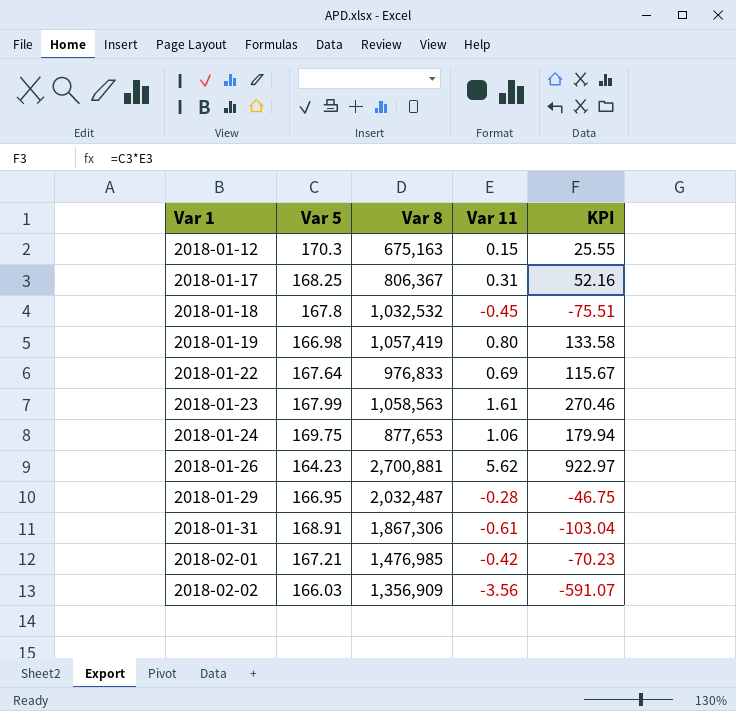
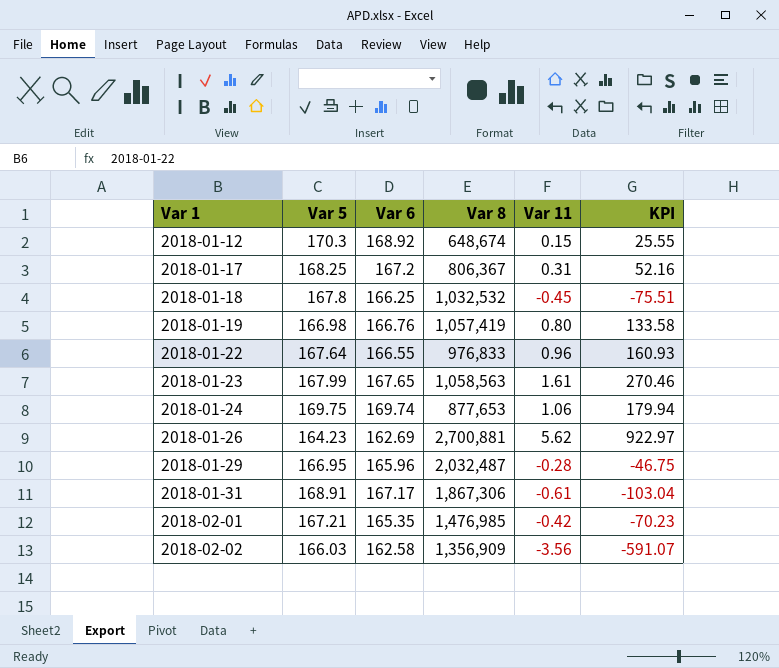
column Var 6 | position: none -> 3
2018-01-12 | Var 8: 675,163 -> 648,674
2018-01-22 | Var 11: 0.69 -> 0.96
2018-01-22 | KPI: 115.67 -> 160.93

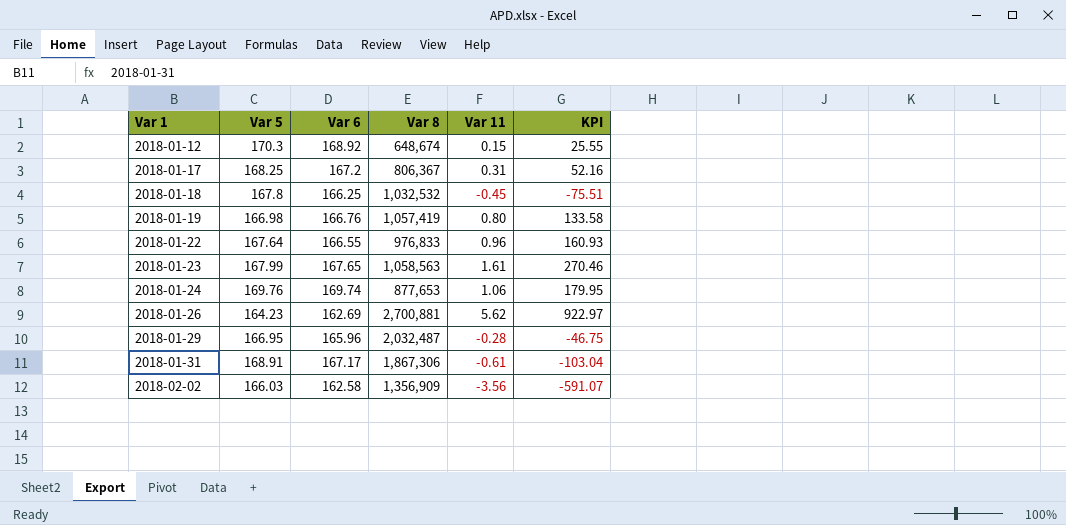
row 2018-02-01: 167.21 | 165.35 | 1,476,985 | -0.42 | -70.23 -> none
2018-01-24 | Var 5: 169.75 -> 169.76
2018-01-24 | KPI: 179.94 -> 179.95

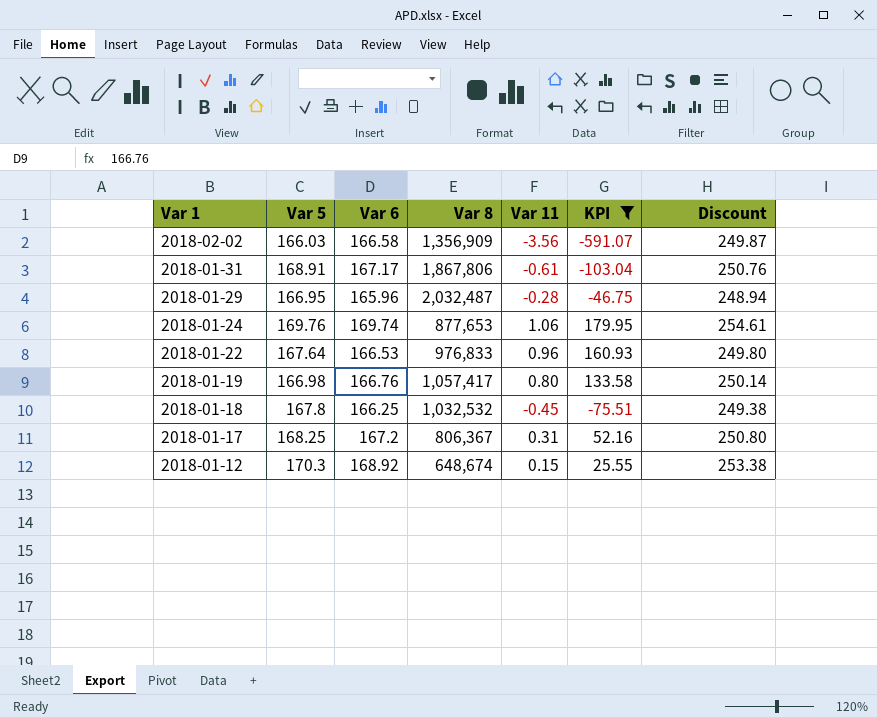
filter: none -> KPI <= 179.95
row order: Var 1 ascending -> Var 1 descending
column Discount | formula: none -> [Var 6] * 1.5
2018-02-02 | Var 6: 162.58 -> 166.58
2018-01-31 | Var 8: 1,867,306 -> 1,867,806
2018-01-22 | Var 6: 166.55 -> 166.53
2018-01-19 | Var 8: 1,057,419 -> 1,057,417

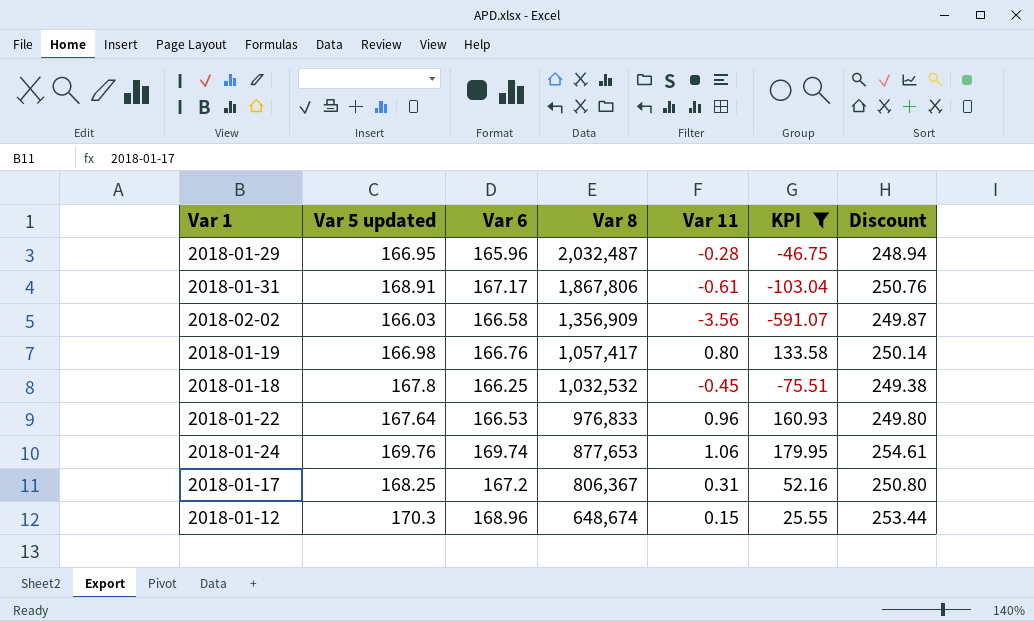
row order: Var 1 descending -> Var 8 descending
column name: Var 5 -> Var 5 updated
2018-01-12 | Var 6: 168.92 -> 168.96
2018-01-12 | Discount: 253.38 -> 253.44

